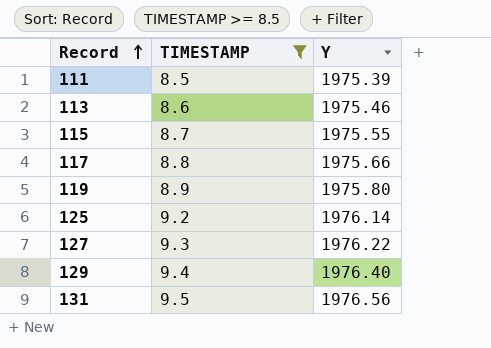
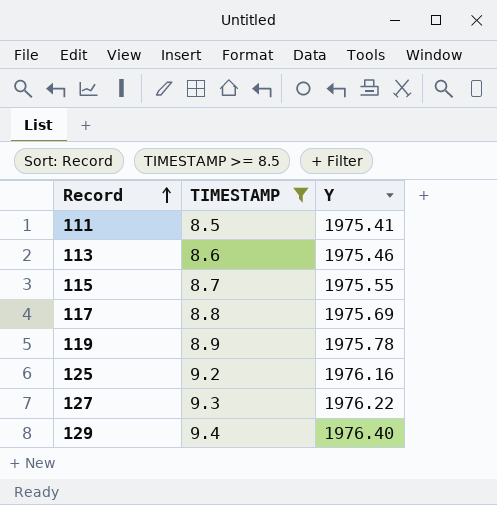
row 131: 9.5 | 1976.56 -> none
111 | Y: 1975.39 -> 1975.41
117 | Y: 1975.66 -> 1975.69
119 | Y: 1975.80 -> 1975.78
125 | Y: 1976.14 -> 1976.16

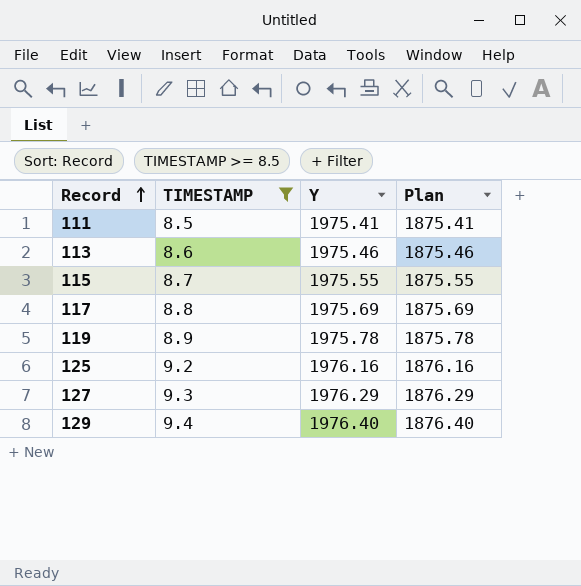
column Plan | formula: none -> [Y] - 100
127 | Y: 1976.22 -> 1976.29

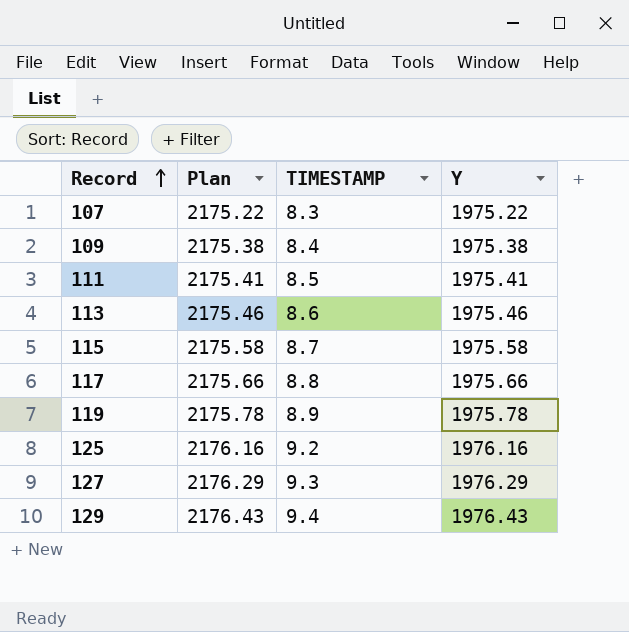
filter: TIMESTAMP >= 8.5 -> none
column Plan | formula: [Y] - 100 -> [Y] + 200
column Plan | position: 4 -> 2
115 | Y: 1975.55 -> 1975.58
117 | Y: 1975.69 -> 1975.66
129 | Y: 1976.40 -> 1976.43

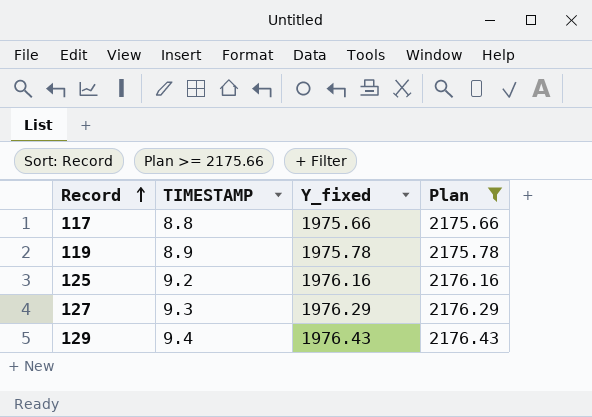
filter: none -> Plan >= 2175.66
column name: Y -> Y_fixed
column Plan | position: 2 -> 4

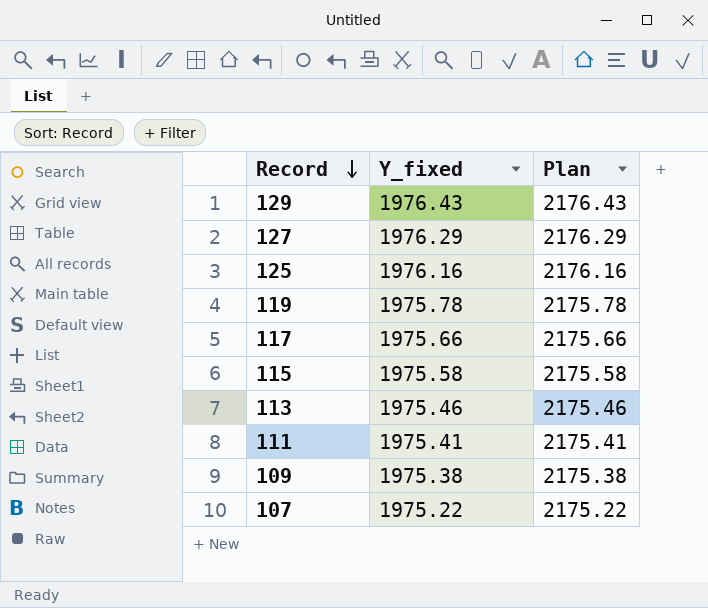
filter: Plan >= 2175.66 -> none
row order: Record ascending -> Record descending
column TIMESTAMP | position: 2 -> none

